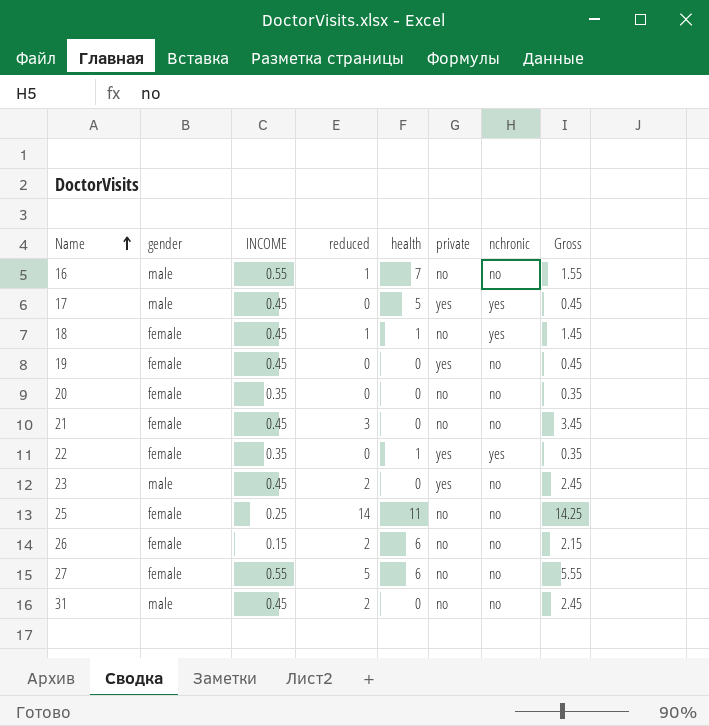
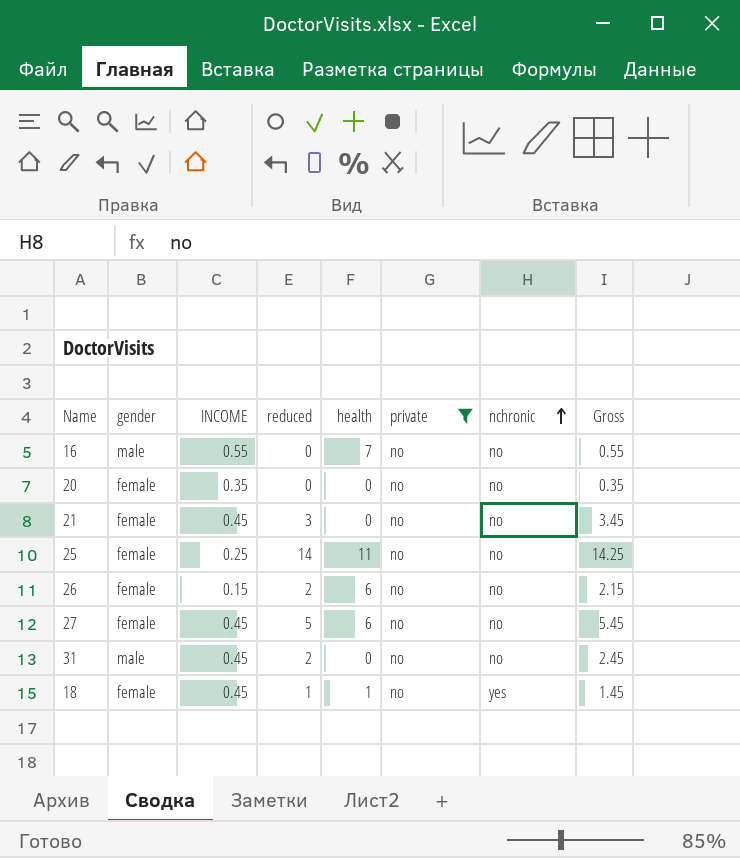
filter: none -> private = no
row order: Name ascending -> nchronic ascending
16 | reduced: 1 -> 0
16 | Gross: 1.55 -> 0.55
27 | INCOME: 0.55 -> 0.45
27 | Gross: 5.55 -> 5.45

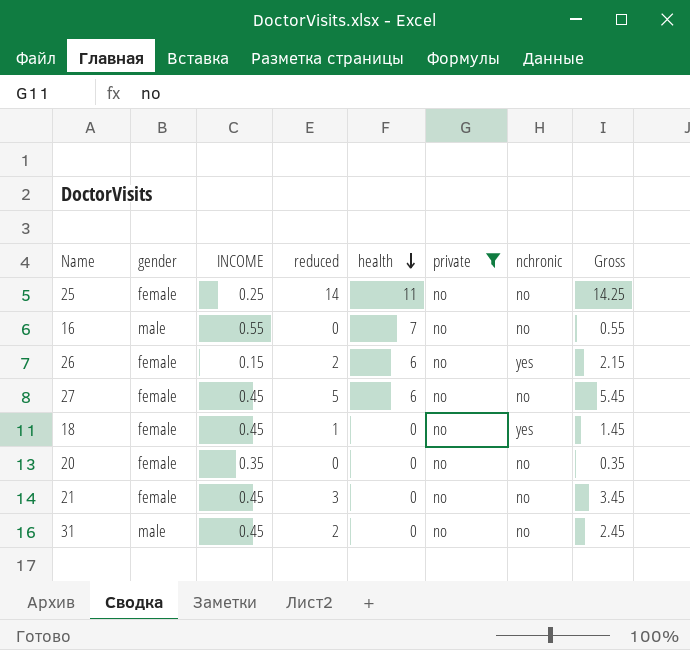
row order: nchronic ascending -> health descending
26 | nchronic: no -> yes
18 | health: 1 -> 0

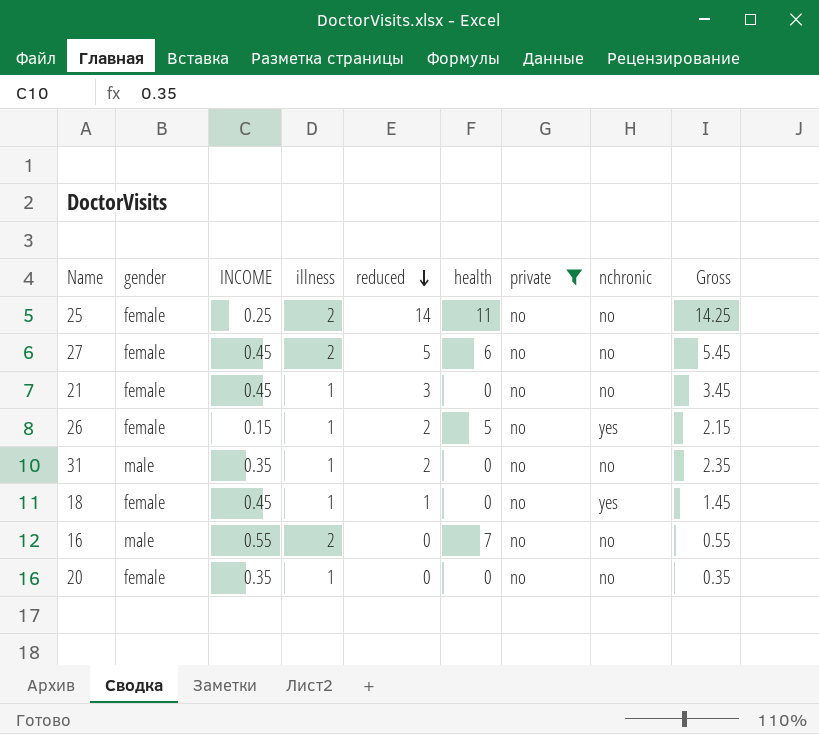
row order: health descending -> reduced descending
column illness | position: none -> 4
26 | health: 6 -> 5
31 | INCOME: 0.45 -> 0.35
31 | Gross: 2.45 -> 2.35

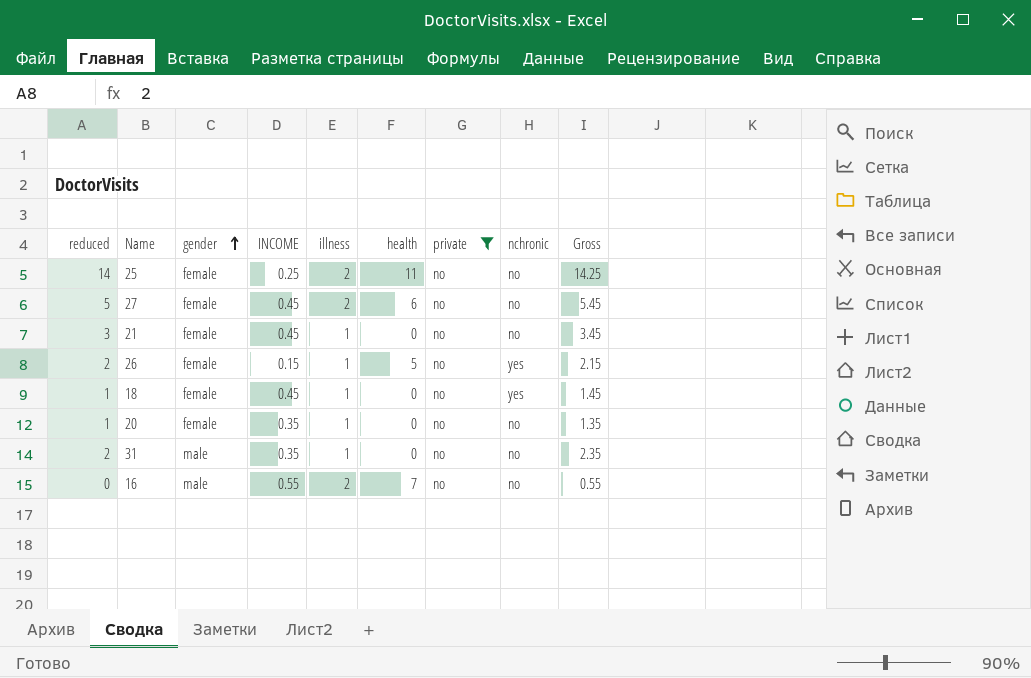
row order: reduced descending -> gender ascending
column reduced | position: 5 -> 1
20 | reduced: 0 -> 1
20 | Gross: 0.35 -> 1.35

